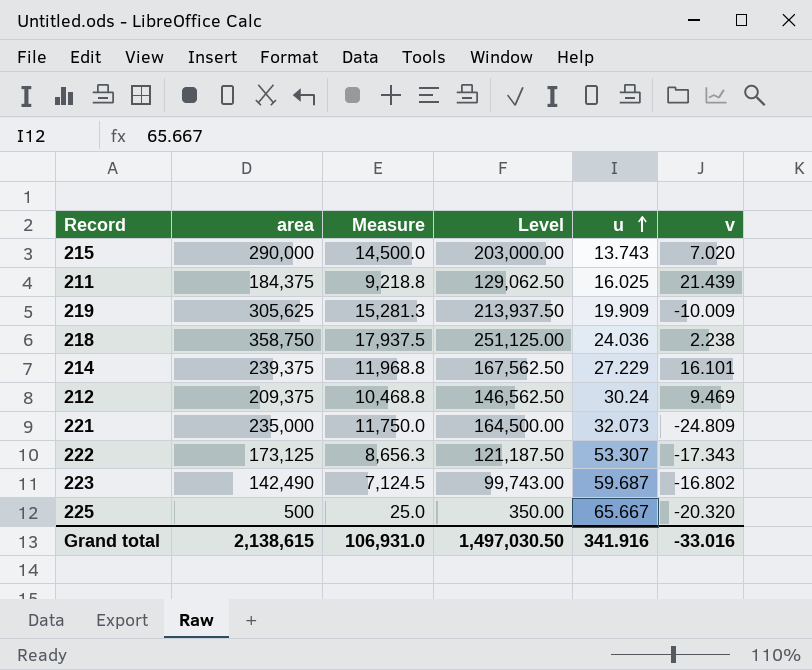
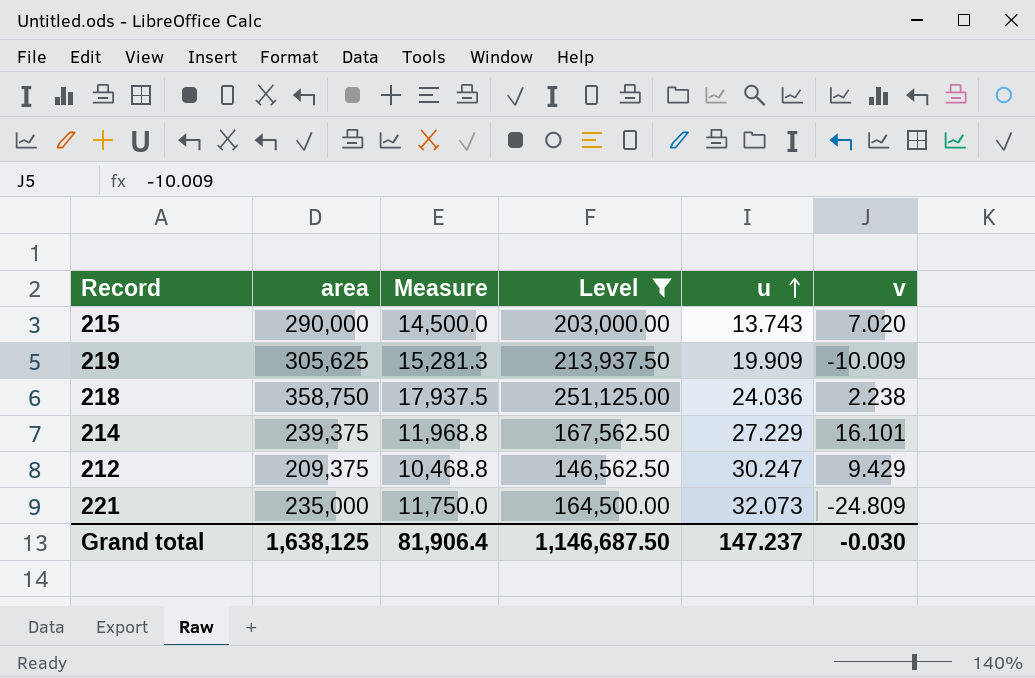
filter: none -> Level >= 146,562.50
212 | u: 30.24 -> 30.247
212 | v: 9.469 -> 9.429
Grand total | area: 2,138,615 -> 1,638,125
Grand total | Measure: 106,931.0 -> 81,906.4
Grand total | Level: 1,497,030.50 -> 1,146,687.50
Grand total | u: 341.916 -> 147.237
Grand total | v: -33.016 -> -0.030

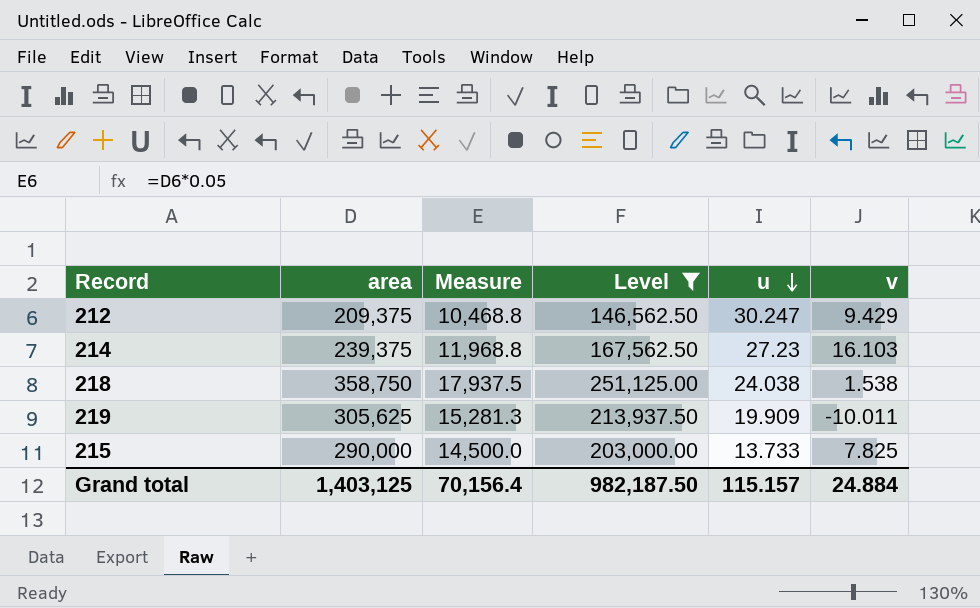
row order: u ascending -> u descending
row 221: 235,000 | 11,750.0 | 164,500.00 | 32.073 | -24.809 -> none
214 | u: 27.229 -> 27.23
214 | v: 16.101 -> 16.103
218 | u: 24.036 -> 24.038
218 | v: 2.238 -> 1.538
219 | v: -10.009 -> -10.011
215 | u: 13.743 -> 13.733
215 | v: 7.020 -> 7.825
Grand total | area: 1,638,125 -> 1,403,125
Grand total | Measure: 81,906.4 -> 70,156.4
Grand total | Level: 1,146,687.50 -> 982,187.50
Grand total | u: 147.237 -> 115.157
Grand total | v: -0.030 -> 24.884

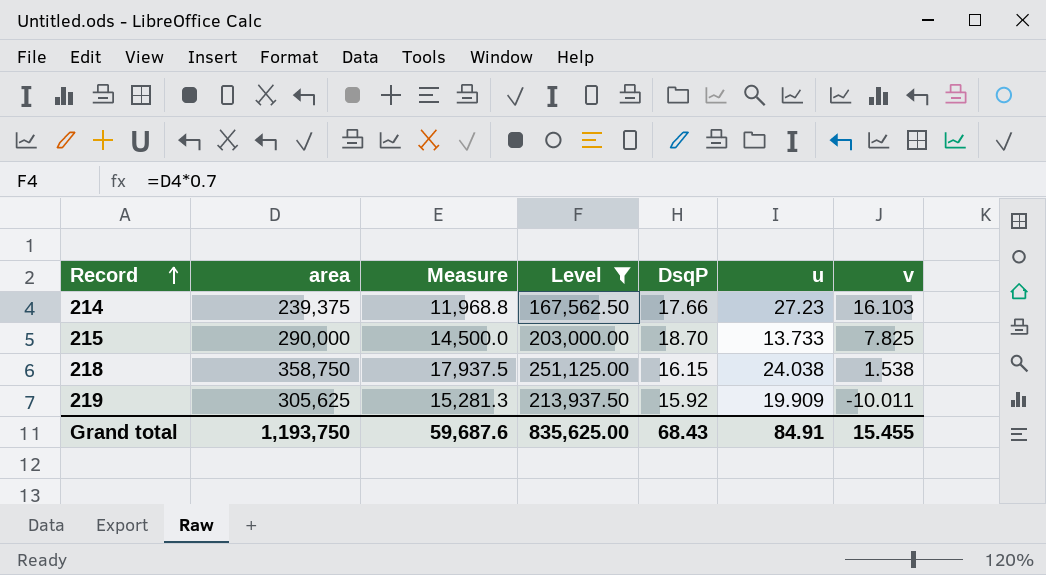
row order: u descending -> Record ascending
column DsqP | position: none -> 5
row 212: 209,375 | 10,468.8 | 146,562.50 | 30.247 | 9.429 -> none
Grand total | area: 1,403,125 -> 1,193,750
Grand total | Measure: 70,156.4 -> 59,687.6
Grand total | Level: 982,187.50 -> 835,625.00
Grand total | u: 115.157 -> 84.91
Grand total | v: 24.884 -> 15.455

